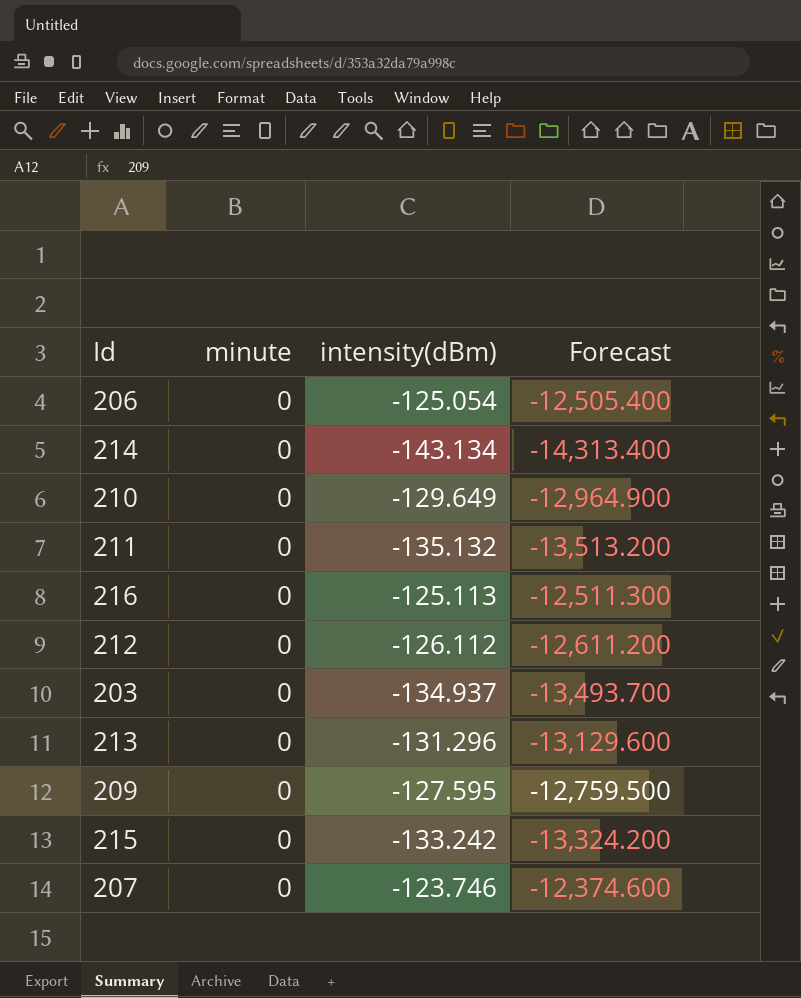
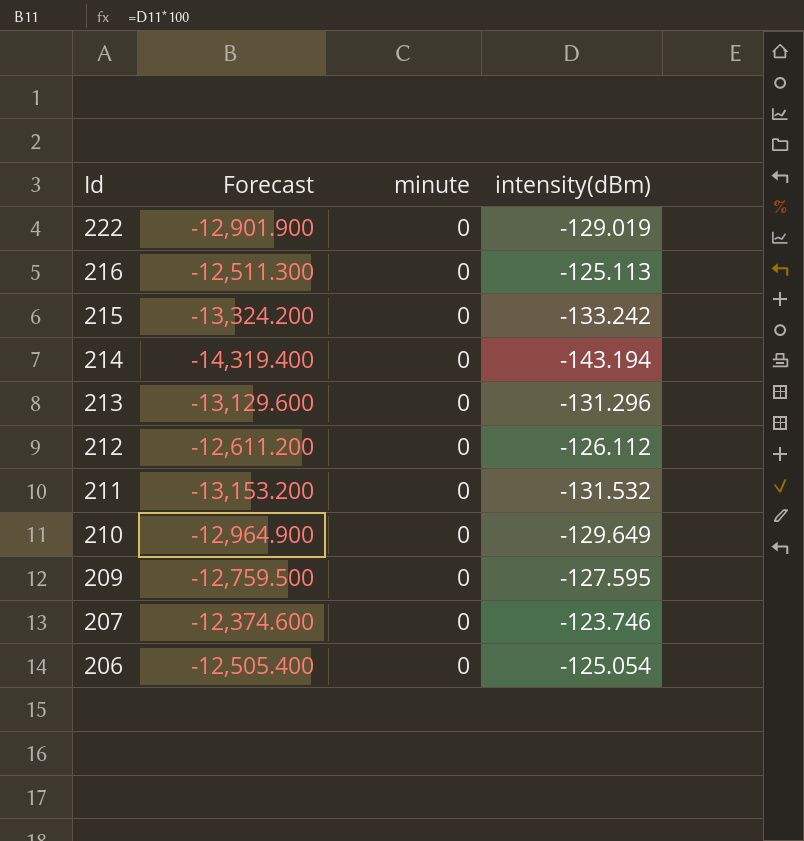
row order: none -> Id descending
column Forecast | position: 4 -> 2
row 203: 0 | -134.937 | -13,493.700 -> none
row 222: none -> -12,901.900 | 0 | -129.019
214 | Forecast: -14,313.400 -> -14,319.400
214 | intensity(dBm): -143.134 -> -143.194
211 | Forecast: -13,513.200 -> -13,153.200
211 | intensity(dBm): -135.132 -> -131.532

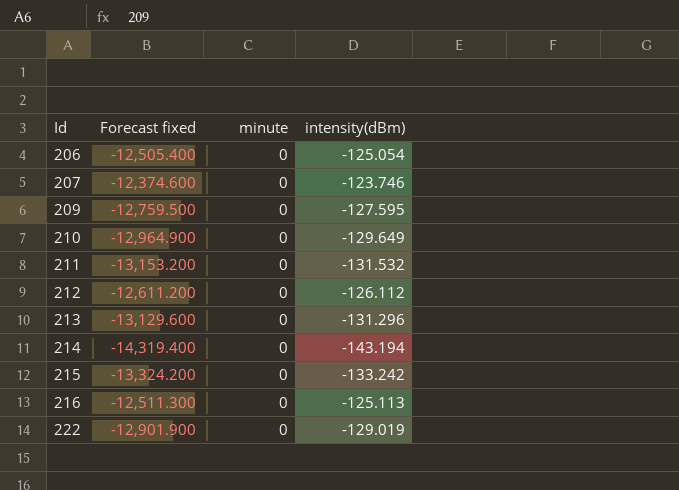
row order: Id descending -> Id ascending
column name: Forecast -> Forecast fixed

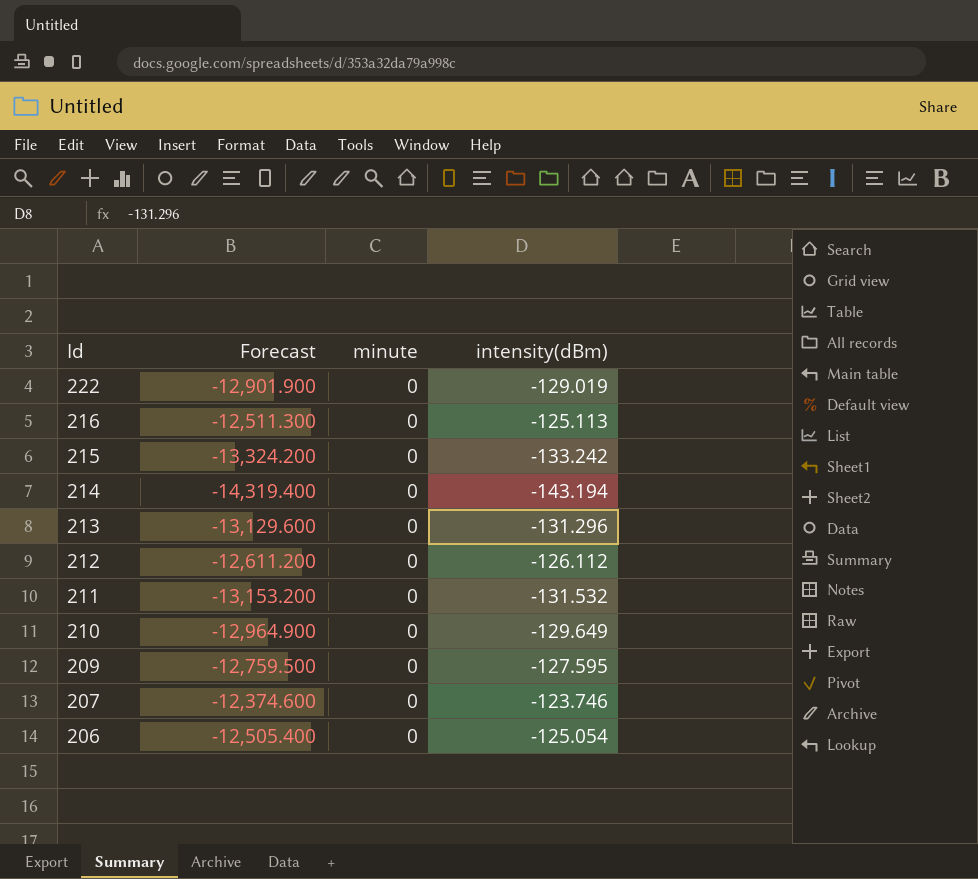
row order: Id ascending -> Id descending
column name: Forecast fixed -> Forecast

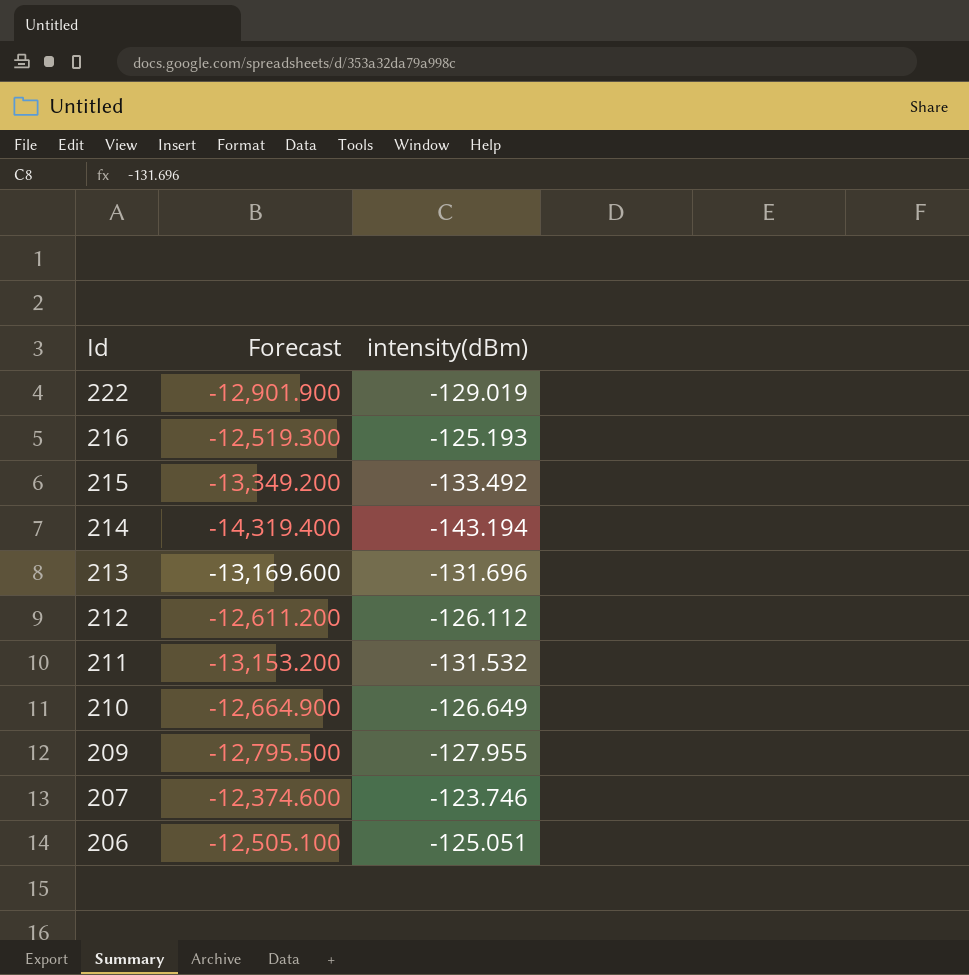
column minute | position: 3 -> none
216 | Forecast: -12,511.300 -> -12,519.300
216 | intensity(dBm): -125.113 -> -125.193
215 | Forecast: -13,324.200 -> -13,349.200
215 | intensity(dBm): -133.242 -> -133.492
213 | Forecast: -13,129.600 -> -13,169.600
213 | intensity(dBm): -131.296 -> -131.696
210 | Forecast: -12,964.900 -> -12,664.900
210 | intensity(dBm): -129.649 -> -126.649
209 | Forecast: -12,759.500 -> -12,795.500
209 | intensity(dBm): -127.595 -> -127.955
206 | Forecast: -12,505.400 -> -12,505.100
206 | intensity(dBm): -125.054 -> -125.051

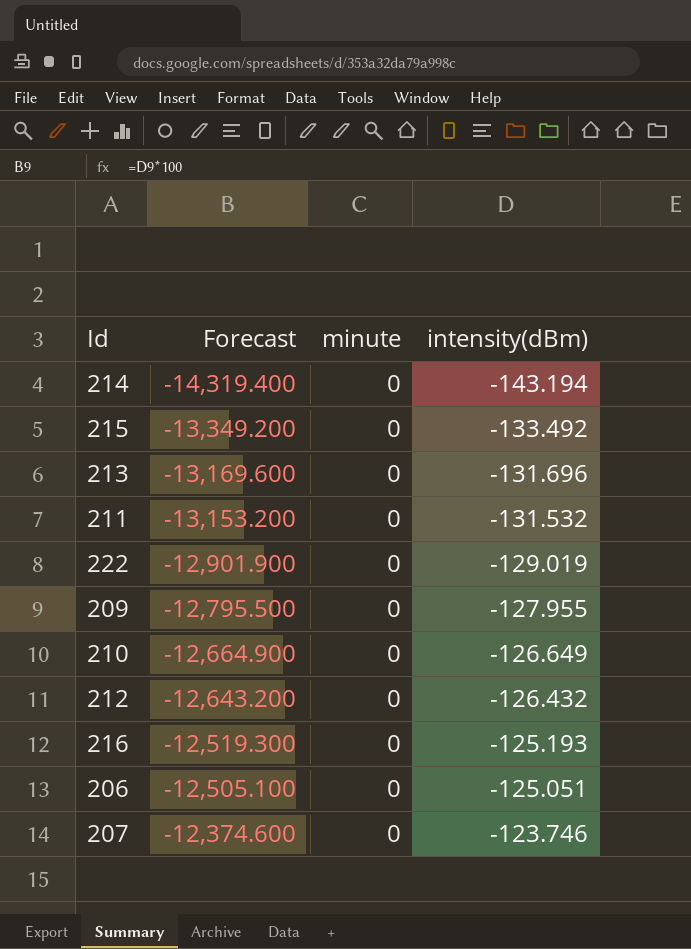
row order: Id descending -> Forecast ascending
column minute | position: none -> 3
212 | Forecast: -12,611.200 -> -12,643.200
212 | intensity(dBm): -126.112 -> -126.432

